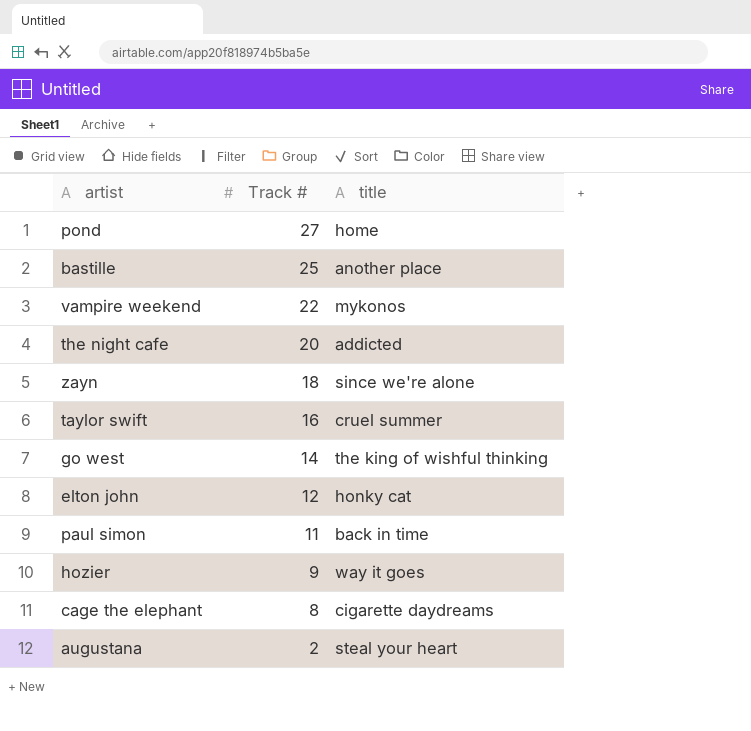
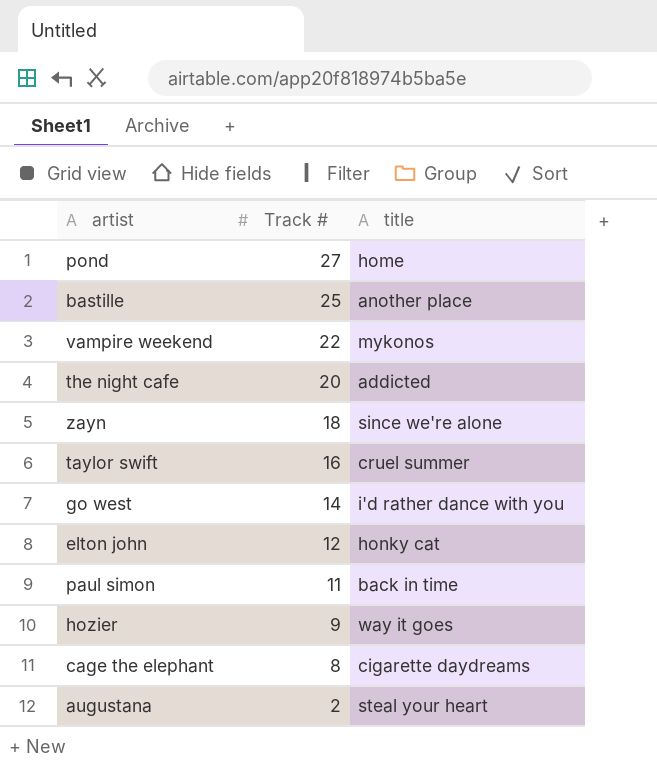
go west | title: the king of wishful thinking -> i'd rather dance with you

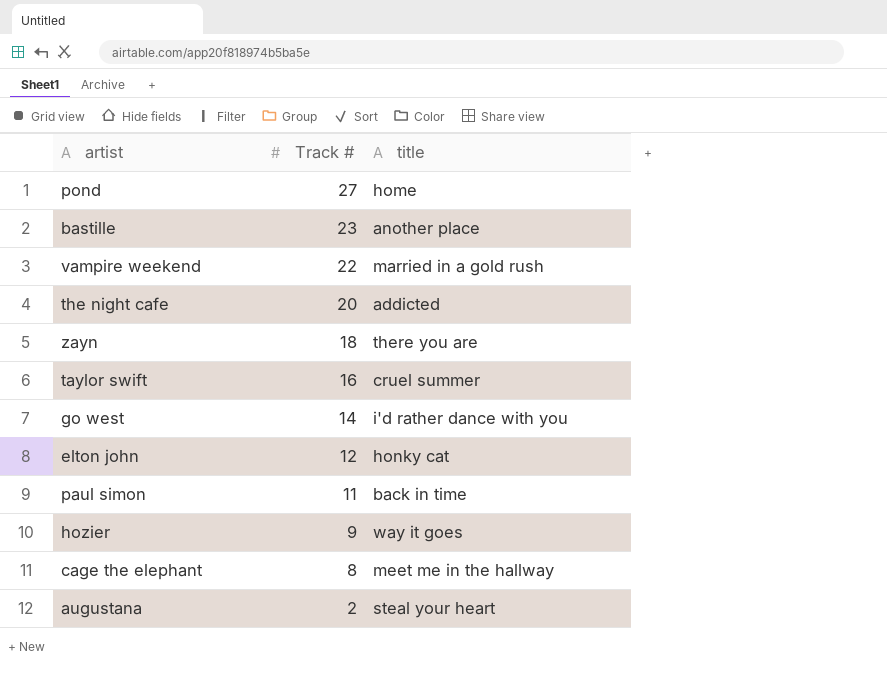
bastille | Track #: 25 -> 23
vampire weekend | title: mykonos -> married in a gold rush
zayn | title: since we're alone -> there you are
cage the elephant | title: cigarette daydreams -> meet me in the hallway

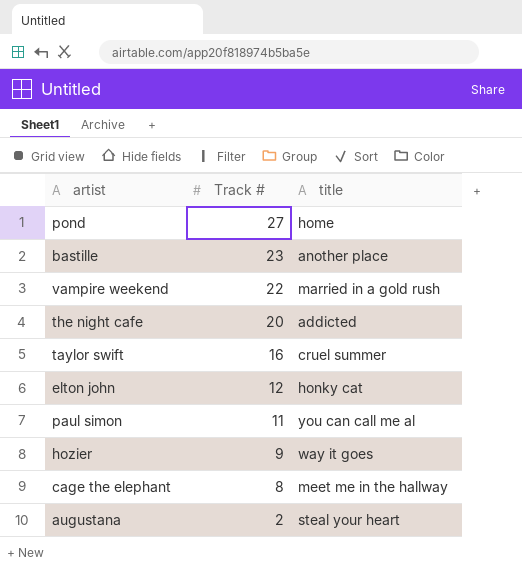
row zayn: 18 | there you are -> none
row go west: 14 | i'd rather dance with you -> none
paul simon | title: back in time -> you can call me al

